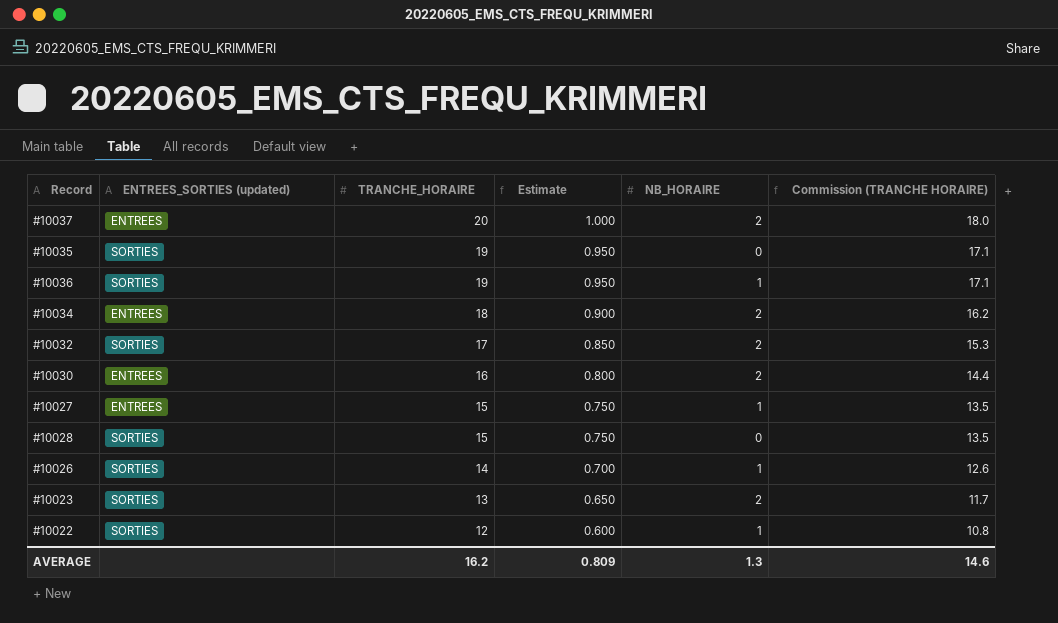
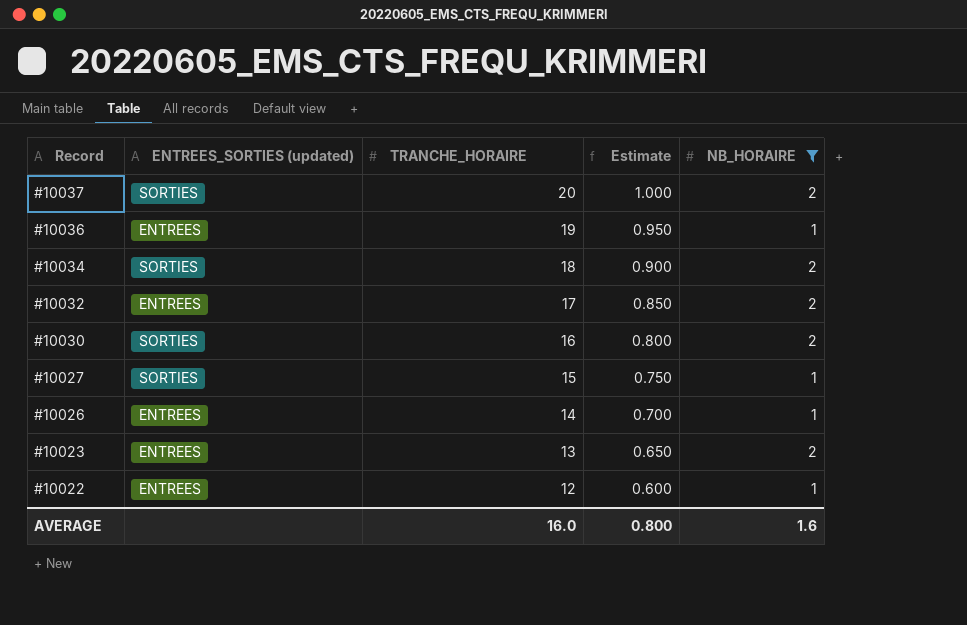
filter: none -> NB_HORAIRE != 0
column Commission (TRANCHE HORAIRE) | formula: [TRANCHE_HORAIRE] * 0.9 -> none
#10037 | ENTREES_SORTIES (updated): ENTREES -> SORTIES
#10036 | ENTREES_SORTIES (updated): SORTIES -> ENTREES
#10034 | ENTREES_SORTIES (updated): ENTREES -> SORTIES
#10032 | ENTREES_SORTIES (updated): SORTIES -> ENTREES
#10030 | ENTREES_SORTIES (updated): ENTREES -> SORTIES
#10027 | ENTREES_SORTIES (updated): ENTREES -> SORTIES
#10026 | ENTREES_SORTIES (updated): SORTIES -> ENTREES
#10023 | ENTREES_SORTIES (updated): SORTIES -> ENTREES
#10022 | ENTREES_SORTIES (updated): SORTIES -> ENTREES
AVERAGE | TRANCHE_HORAIRE: 16.2 -> 16.0
AVERAGE | Estimate: 0.809 -> 0.800
AVERAGE | NB_HORAIRE: 1.3 -> 1.6

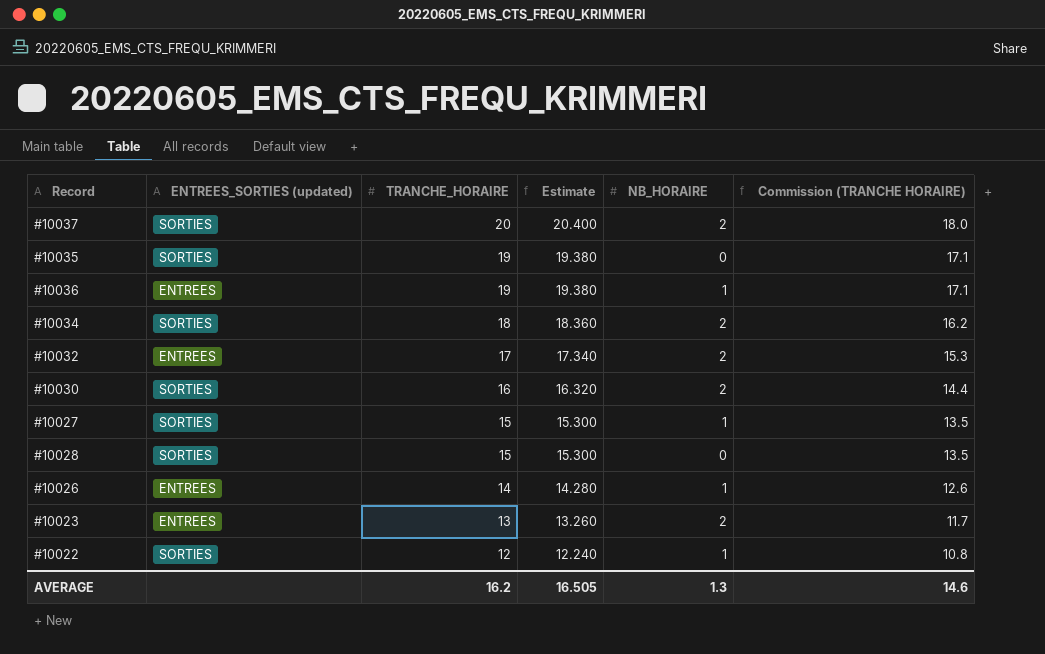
filter: NB_HORAIRE != 0 -> none
column Estimate | formula: [TRANCHE_HORAIRE] * 0.05 -> [TRANCHE_HORAIRE] * 1.02
column Commission (TRANCHE HORAIRE) | formula: none -> [TRANCHE_HORAIRE] * 0.9
#10022 | ENTREES_SORTIES (updated): ENTREES -> SORTIES
AVERAGE | TRANCHE_HORAIRE: 16.0 -> 16.2
AVERAGE | Estimate: 0.800 -> 16.505
AVERAGE | NB_HORAIRE: 1.6 -> 1.3

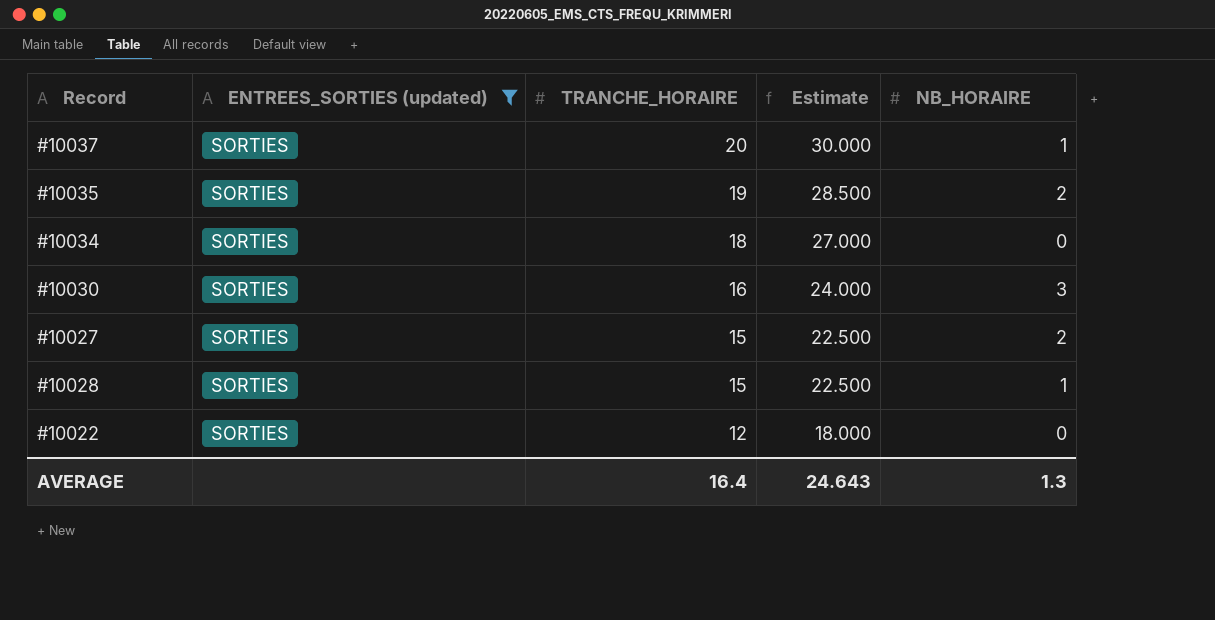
filter: none -> ENTREES_SORTIES (updated) = SORTIES
column Commission (TRANCHE HORAIRE) | formula: [TRANCHE_HORAIRE] * 0.9 -> none
column Estimate | formula: [TRANCHE_HORAIRE] * 1.02 -> [TRANCHE_HORAIRE] * 1.5
#10037 | NB_HORAIRE: 2 -> 1
#10035 | NB_HORAIRE: 0 -> 2
#10034 | NB_HORAIRE: 2 -> 0
#10030 | NB_HORAIRE: 2 -> 3
#10027 | NB_HORAIRE: 1 -> 2
#10028 | NB_HORAIRE: 0 -> 1
#10022 | NB_HORAIRE: 1 -> 0
AVERAGE | TRANCHE_HORAIRE: 16.2 -> 16.4
AVERAGE | Estimate: 16.505 -> 24.643

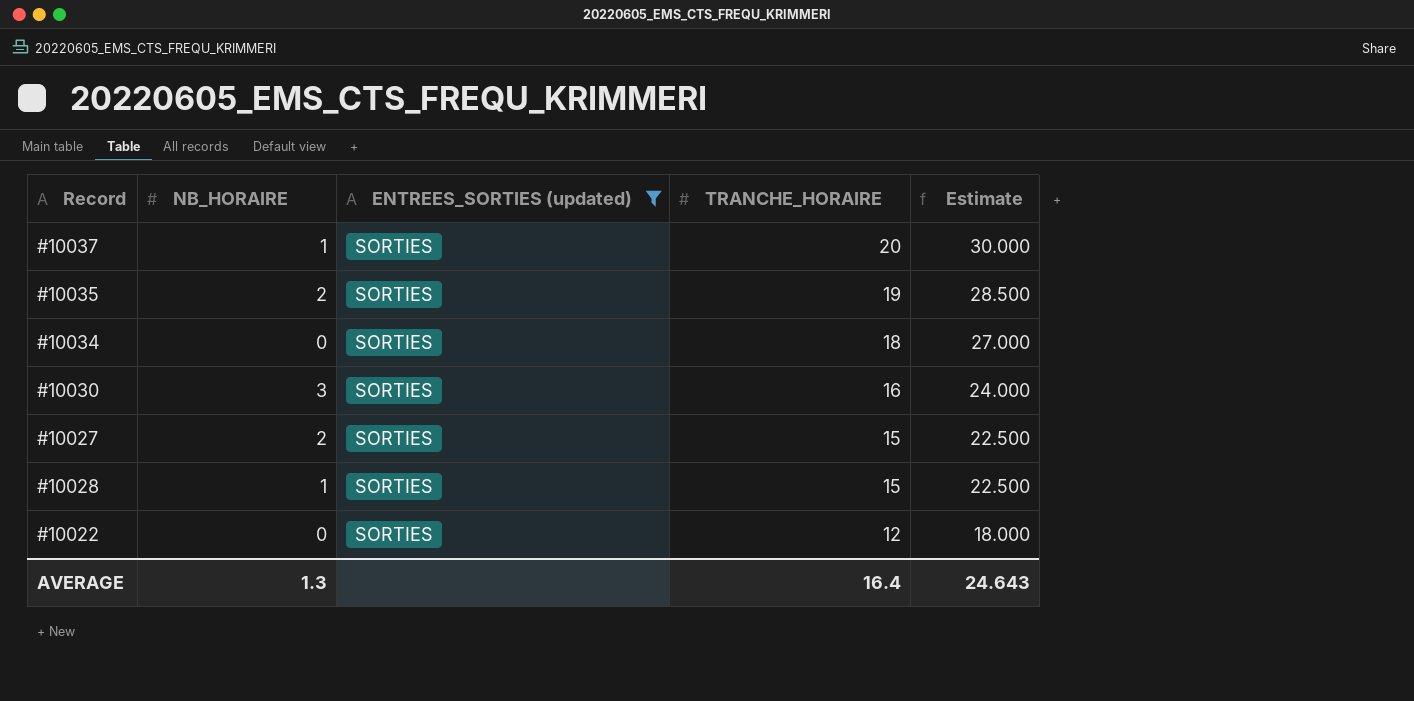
column NB_HORAIRE | position: 5 -> 2

